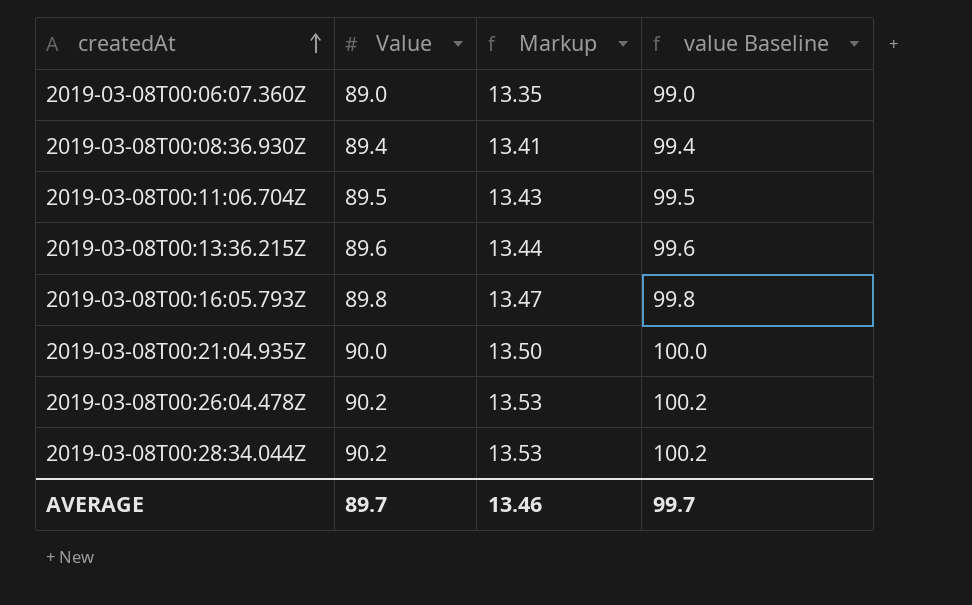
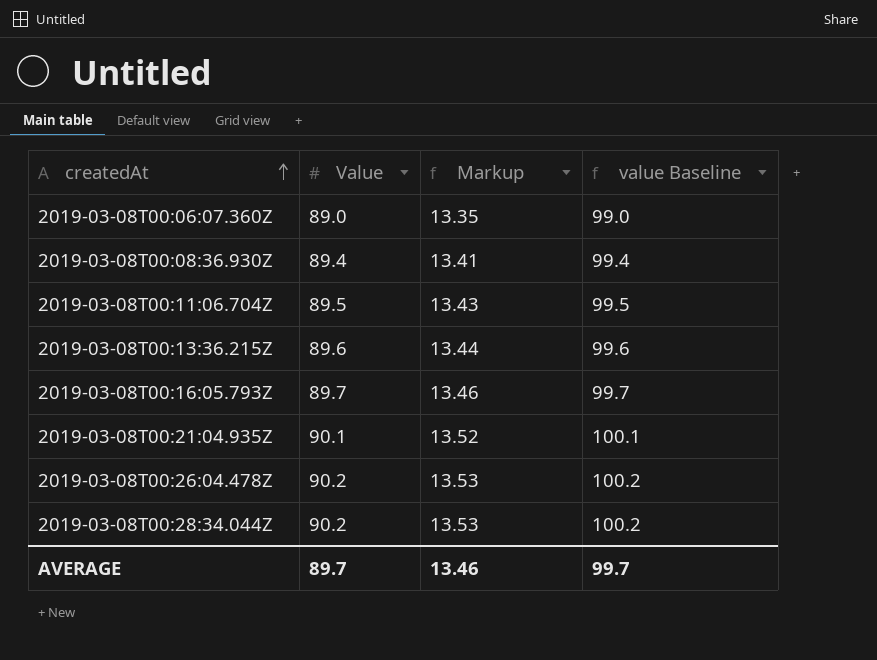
2019-03-08T00:16:05.793Z | Value: 89.8 -> 89.7
2019-03-08T00:16:05.793Z | Markup: 13.47 -> 13.46
2019-03-08T00:16:05.793Z | value Baseline: 99.8 -> 99.7
2019-03-08T00:21:04.935Z | Value: 90.0 -> 90.1
2019-03-08T00:21:04.935Z | Markup: 13.50 -> 13.52
2019-03-08T00:21:04.935Z | value Baseline: 100.0 -> 100.1

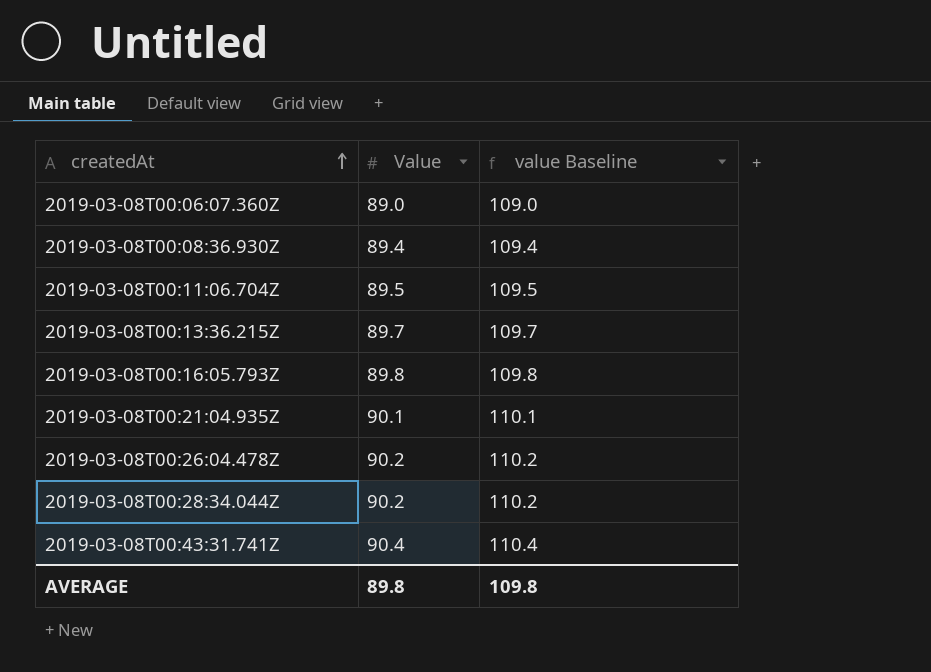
column Markup | formula: [Value] * 0.15 -> none
column value Baseline | formula: [Value] + 10 -> [Value] + 20
2019-03-08T00:13:36.215Z | Value: 89.6 -> 89.7
2019-03-08T00:16:05.793Z | Value: 89.7 -> 89.8
row 2019-03-08T00:43:31.741Z: none -> 90.4 | 110.4
AVERAGE | Value: 89.7 -> 89.8
AVERAGE | value Baseline: 99.7 -> 109.8

